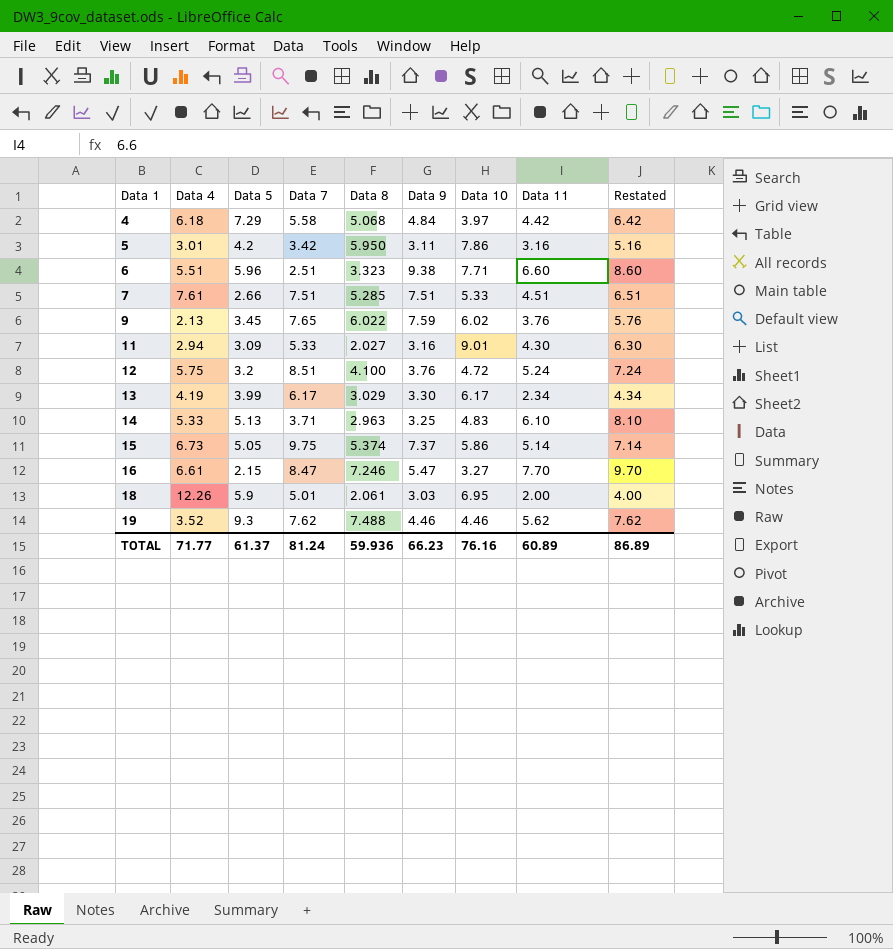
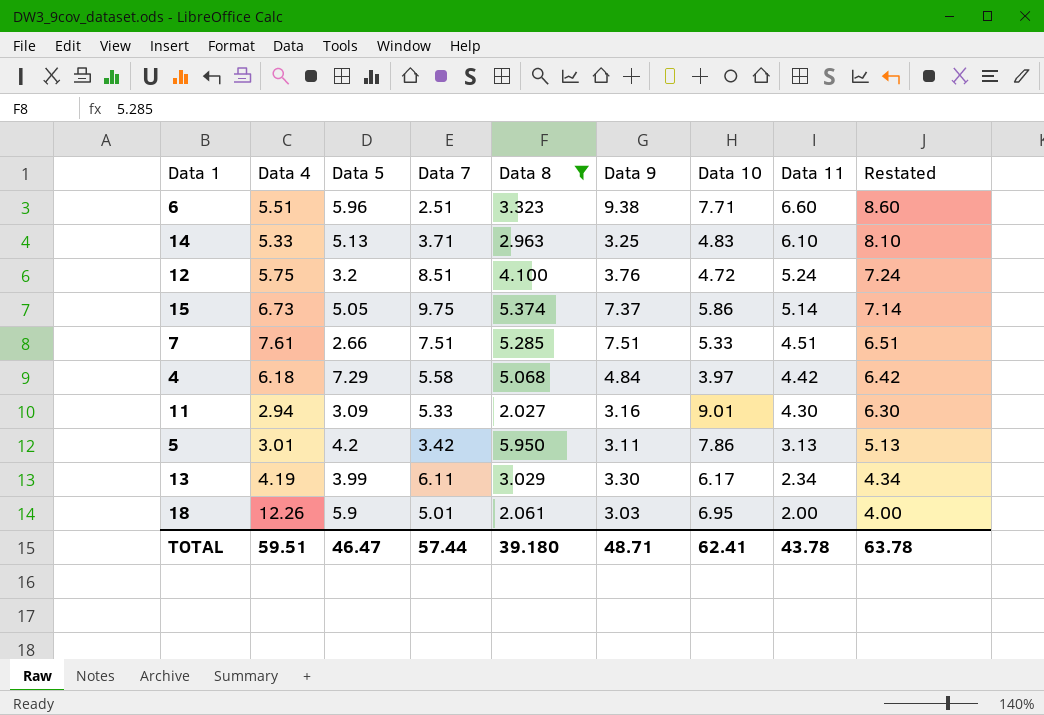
filter: none -> Data 8 <= 5.950
row order: Data 1 ascending -> Data 11 descending
5 | Data 11: 3.16 -> 3.13
5 | Restated: 5.16 -> 5.13
13 | Data 7: 6.17 -> 6.11
TOTAL | Data 4: 71.77 -> 59.51
TOTAL | Data 5: 61.37 -> 46.47
TOTAL | Data 7: 81.24 -> 57.44
TOTAL | Data 8: 59.936 -> 39.180
TOTAL | Data 9: 66.23 -> 48.71
TOTAL | Data 10: 76.16 -> 62.41
TOTAL | Data 11: 60.89 -> 43.78
TOTAL | Restated: 86.89 -> 63.78

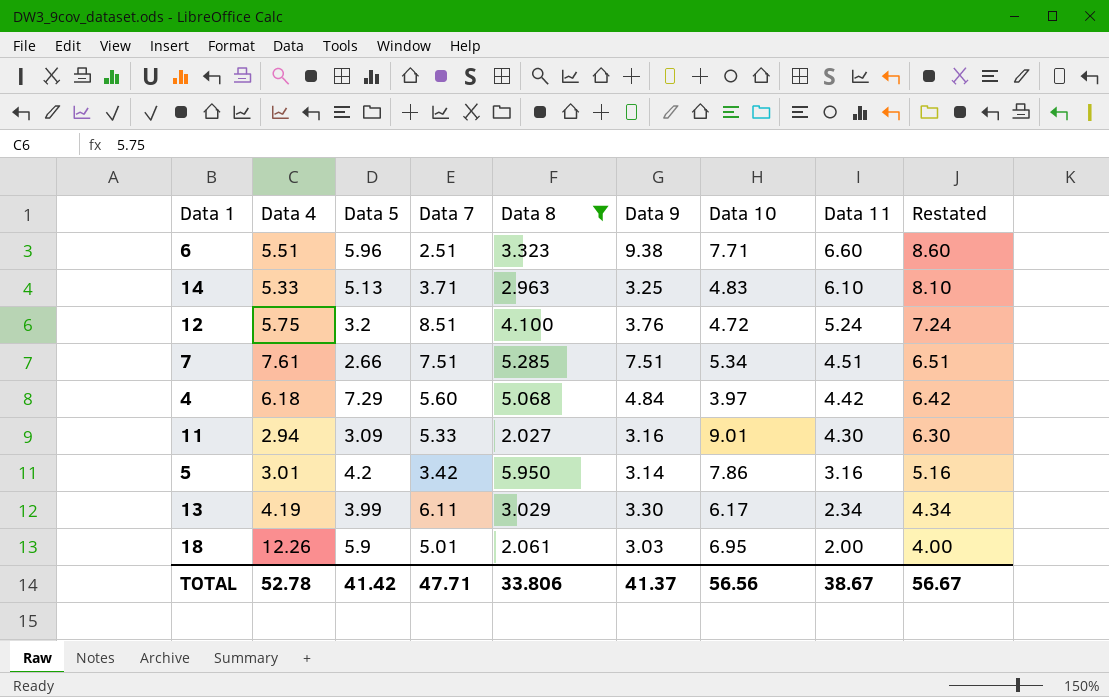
row 15: 6.73 | 5.05 | 9.75 | 5.374 | 7.37 | 5.86 | 5.14 | 7.14 -> none
7 | Data 10: 5.33 -> 5.34
4 | Data 7: 5.58 -> 5.60
5 | Data 9: 3.11 -> 3.14
5 | Data 11: 3.13 -> 3.16
5 | Restated: 5.13 -> 5.16
TOTAL | Data 4: 59.51 -> 52.78
TOTAL | Data 5: 46.47 -> 41.42
TOTAL | Data 7: 57.44 -> 47.71
TOTAL | Data 8: 39.180 -> 33.806
TOTAL | Data 9: 48.71 -> 41.37
TOTAL | Data 10: 62.41 -> 56.56
TOTAL | Data 11: 43.78 -> 38.67
TOTAL | Restated: 63.78 -> 56.67

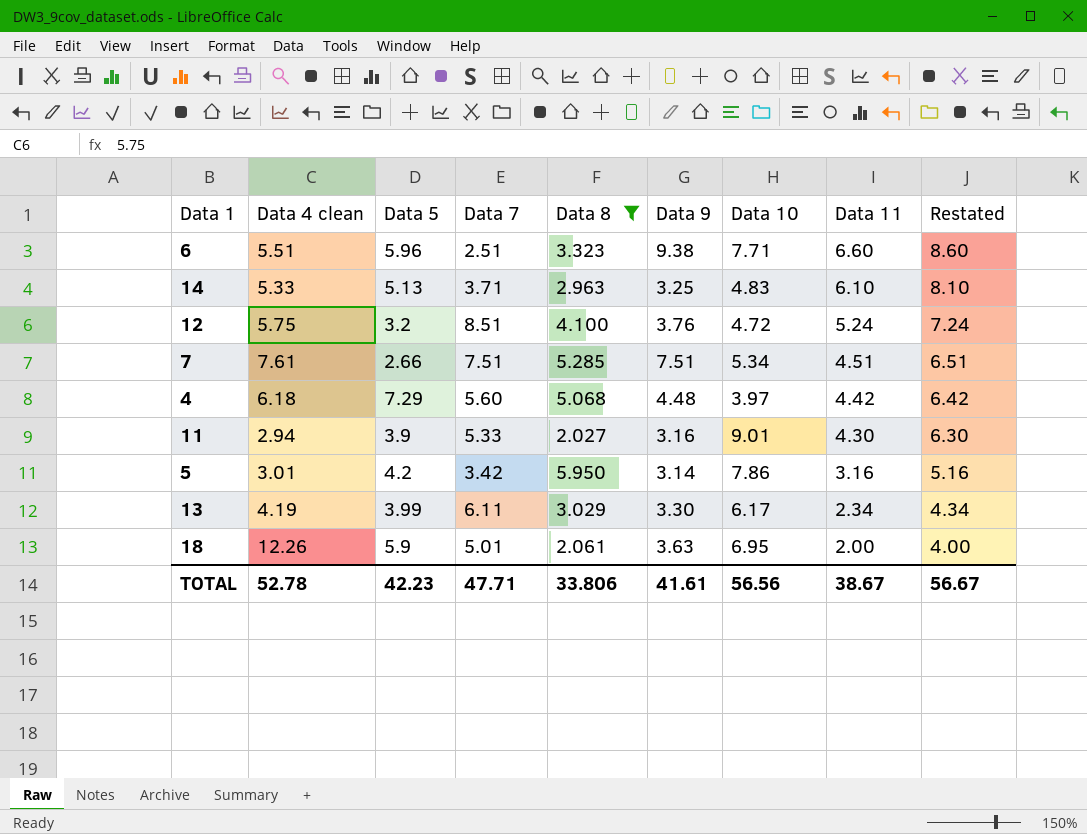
column name: Data 4 -> Data 4 clean
4 | Data 9: 4.84 -> 4.48
11 | Data 5: 3.09 -> 3.9
18 | Data 9: 3.03 -> 3.63
TOTAL | Data 5: 41.42 -> 42.23
TOTAL | Data 9: 41.37 -> 41.61

